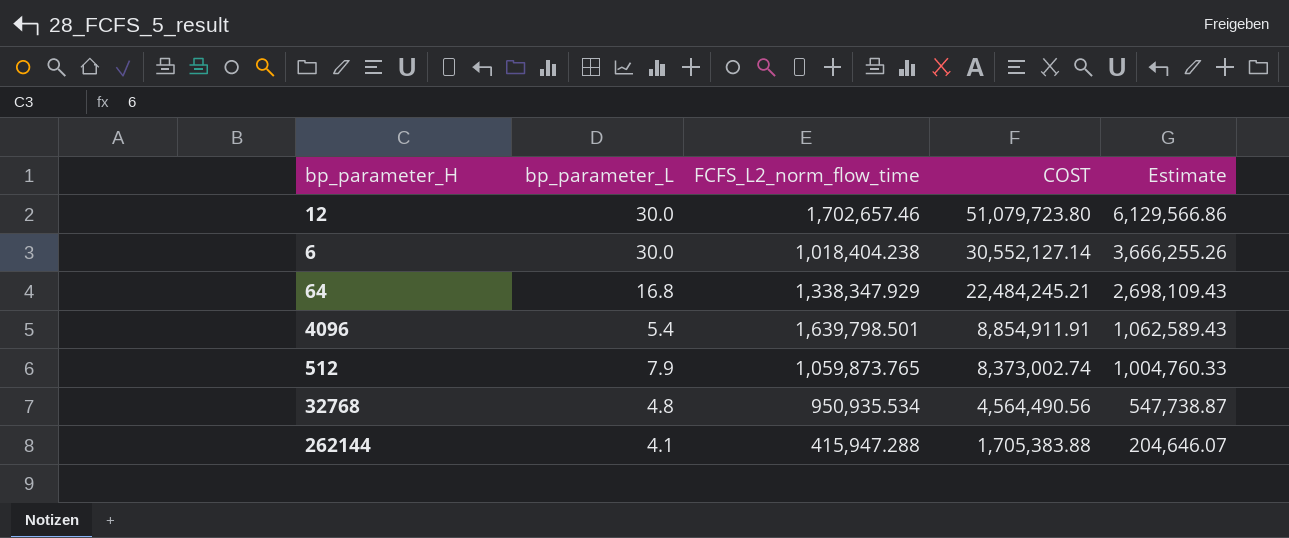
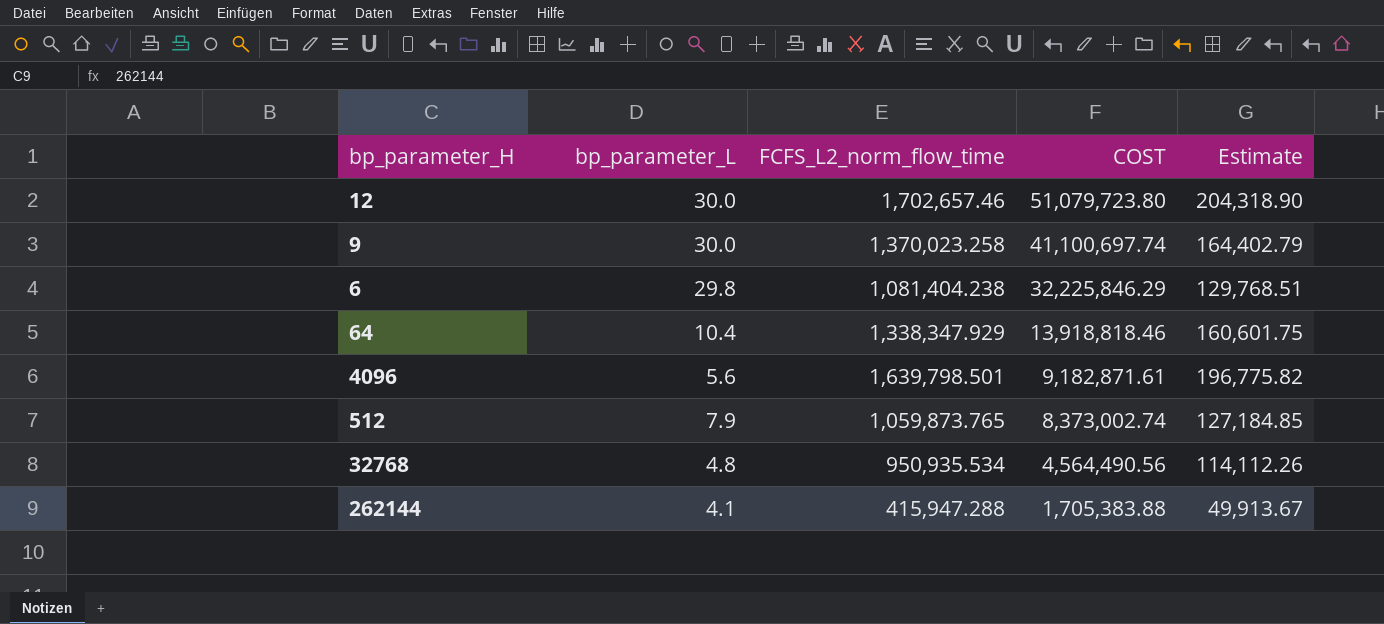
column Estimate | formula: [COST] * 0.12 -> [FCFS_L2_norm_flow_time] * 0.12
row 9: none -> 30.0 | 1,370,023.258 | 41,100,697.74 | 164,402.79
6 | bp_parameter_L: 30.0 -> 29.8
6 | FCFS_L2_norm_flow_time: 1,018,404.238 -> 1,081,404.238
6 | COST: 30,552,127.14 -> 32,225,846.29
64 | bp_parameter_L: 16.8 -> 10.4
64 | COST: 22,484,245.21 -> 13,918,818.46
4096 | bp_parameter_L: 5.4 -> 5.6
4096 | COST: 8,854,911.91 -> 9,182,871.61

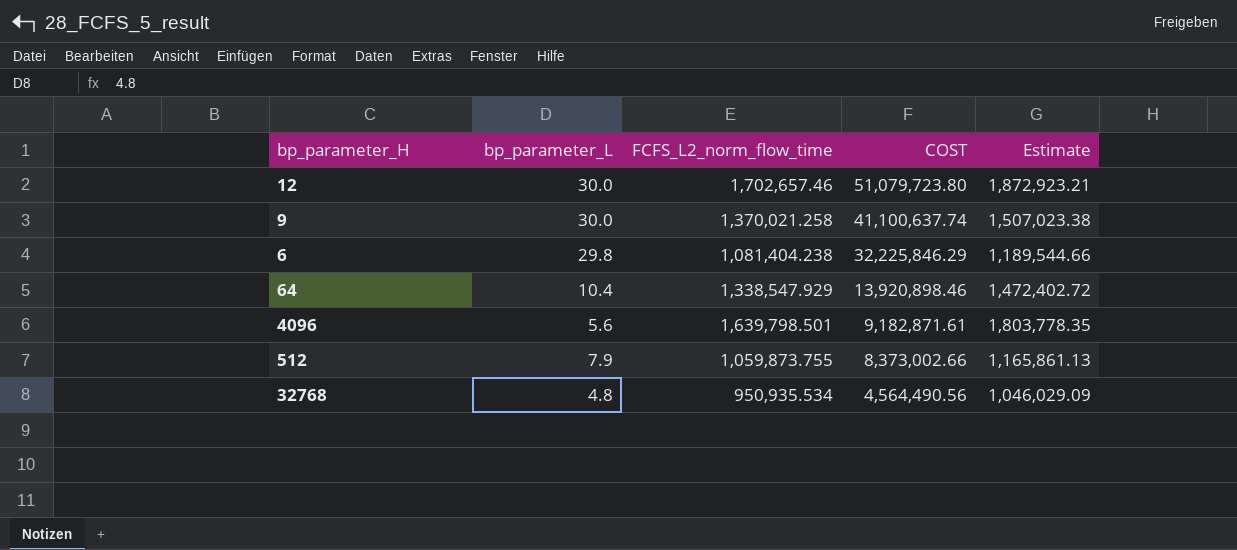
column Estimate | formula: [FCFS_L2_norm_flow_time] * 0.12 -> [FCFS_L2_norm_flow_time] * 1.1
row 262144: 4.1 | 415,947.288 | 1,705,383.88 | 49,913.67 -> none
9 | FCFS_L2_norm_flow_time: 1,370,023.258 -> 1,370,021.258
9 | COST: 41,100,697.74 -> 41,100,637.74
64 | FCFS_L2_norm_flow_time: 1,338,347.929 -> 1,338,547.929
64 | COST: 13,918,818.46 -> 13,920,898.46
512 | FCFS_L2_norm_flow_time: 1,059,873.765 -> 1,059,873.755
512 | COST: 8,373,002.74 -> 8,373,002.66

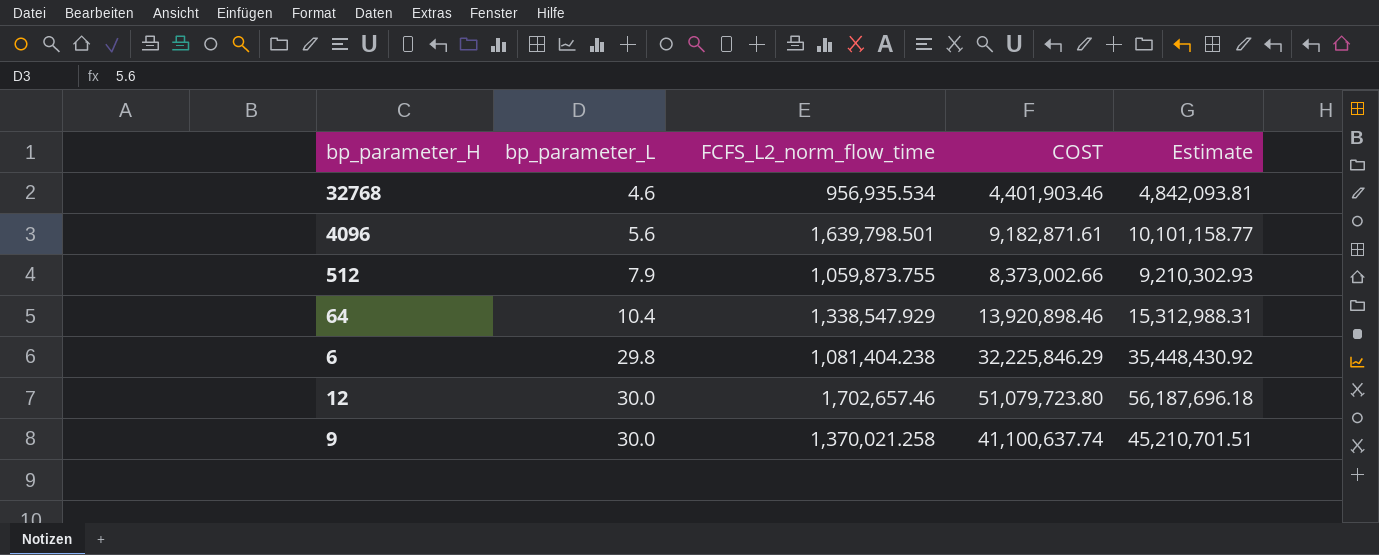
row order: COST descending -> bp_parameter_L ascending
column Estimate | formula: [FCFS_L2_norm_flow_time] * 1.1 -> [COST] * 1.1
32768 | bp_parameter_L: 4.8 -> 4.6
32768 | FCFS_L2_norm_flow_time: 950,935.534 -> 956,935.534
32768 | COST: 4,564,490.56 -> 4,401,903.46

